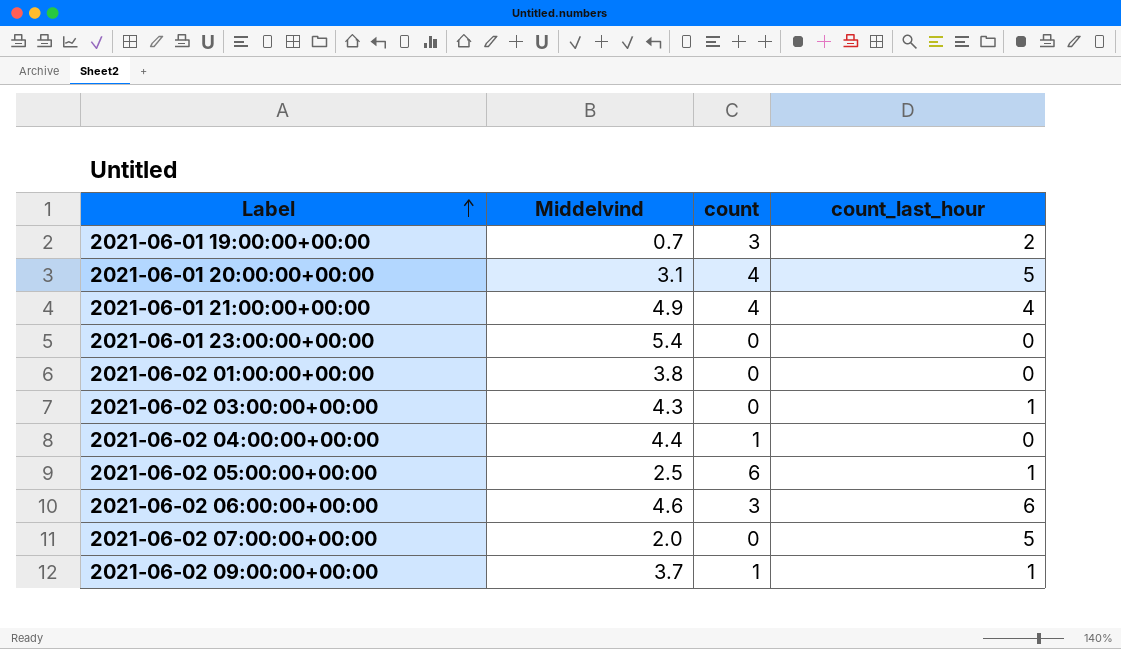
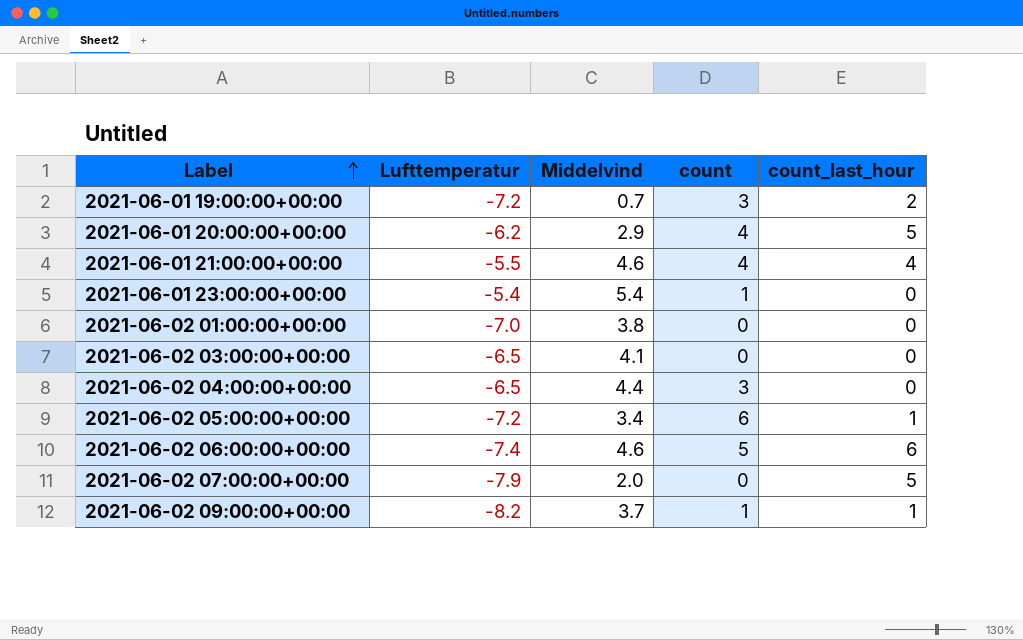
column Lufttemperatur | position: none -> 2
2021-06-01 20:00:00+00:00 | Middelvind: 3.1 -> 2.9
2021-06-01 21:00:00+00:00 | Middelvind: 4.9 -> 4.6
2021-06-01 23:00:00+00:00 | count: 0 -> 1
2021-06-02 03:00:00+00:00 | Middelvind: 4.3 -> 4.1
2021-06-02 03:00:00+00:00 | count_last_hour: 1 -> 0
2021-06-02 04:00:00+00:00 | count: 1 -> 3
2021-06-02 05:00:00+00:00 | Middelvind: 2.5 -> 3.4
2021-06-02 06:00:00+00:00 | count: 3 -> 5

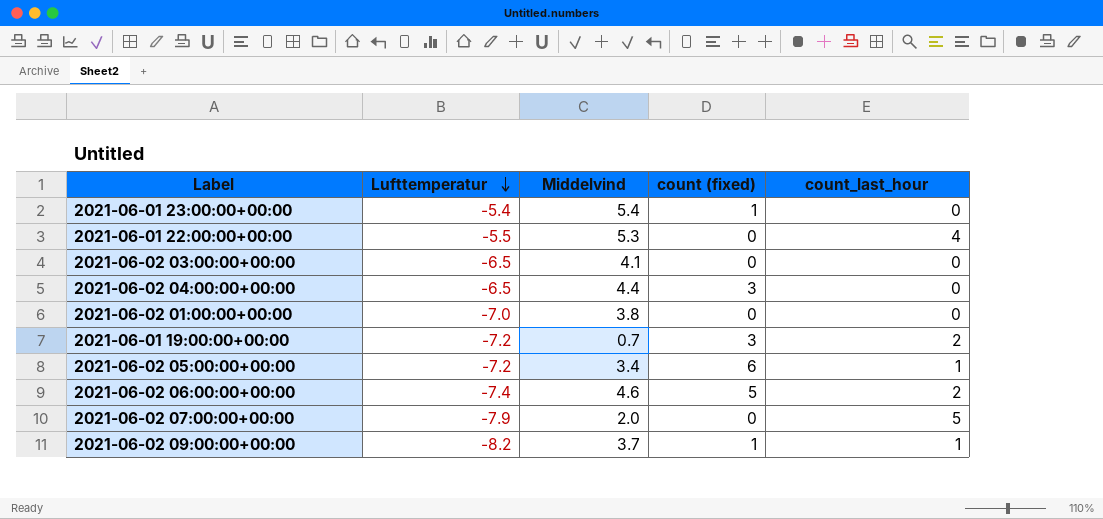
row order: Label ascending -> Lufttemperatur descending
column name: count -> count (fixed)
row 2021-06-01 20:00:00+00:00: -6.2 | 2.9 | 4 | 5 -> none
row 2021-06-01 21:00:00+00:00: -5.5 | 4.6 | 4 | 4 -> none
row 2021-06-01 22:00:00+00:00: none -> -5.5 | 5.3 | 0 | 4
2021-06-02 06:00:00+00:00 | count_last_hour: 6 -> 2

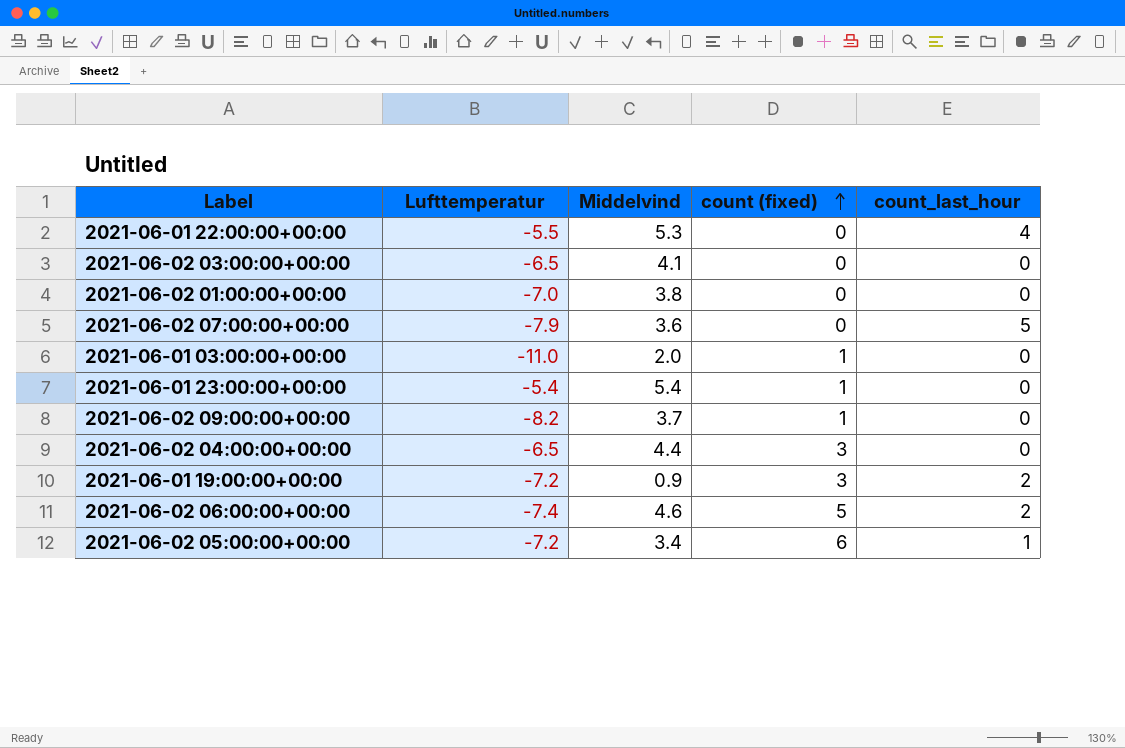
row order: Lufttemperatur descending -> count (fixed) ascending
2021-06-02 07:00:00+00:00 | Middelvind: 2.0 -> 3.6
row 2021-06-01 03:00:00+00:00: none -> -11.0 | 2.0 | 1 | 0
2021-06-02 09:00:00+00:00 | count_last_hour: 1 -> 0
2021-06-01 19:00:00+00:00 | Middelvind: 0.7 -> 0.9

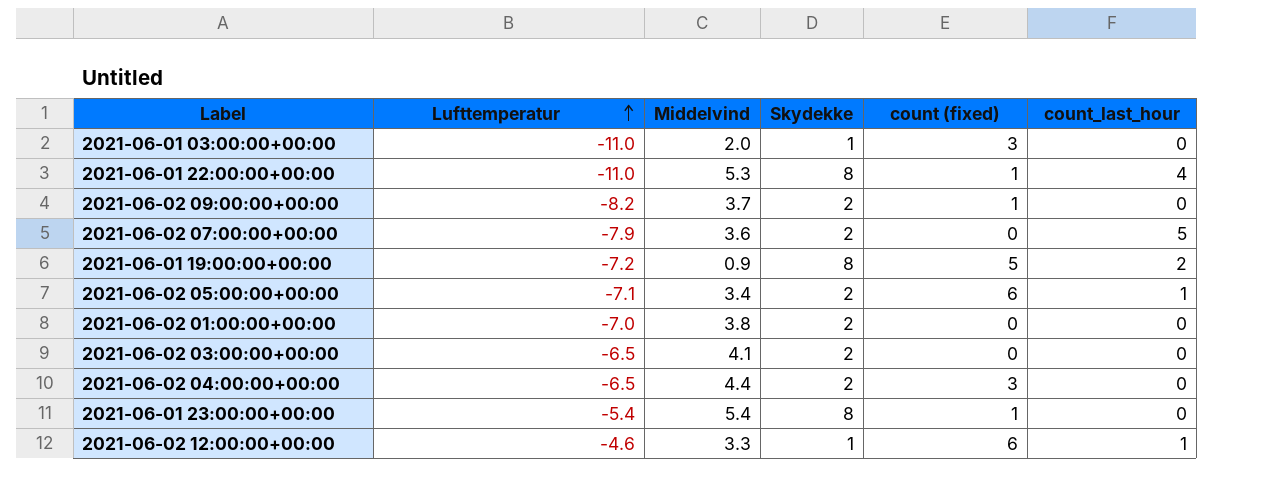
row order: count (fixed) ascending -> Lufttemperatur ascending
column Skydekke | position: none -> 4
row 2021-06-02 06:00:00+00:00: -7.4 | 4.6 | 5 | 2 -> none
2021-06-01 03:00:00+00:00 | count (fixed): 1 -> 3
2021-06-01 22:00:00+00:00 | Lufttemperatur: -5.5 -> -11.0
2021-06-01 22:00:00+00:00 | count (fixed): 0 -> 1
2021-06-01 19:00:00+00:00 | count (fixed): 3 -> 5
2021-06-02 05:00:00+00:00 | Lufttemperatur: -7.2 -> -7.1
row 2021-06-02 12:00:00+00:00: none -> -4.6 | 3.3 | 1 | 6 | 1

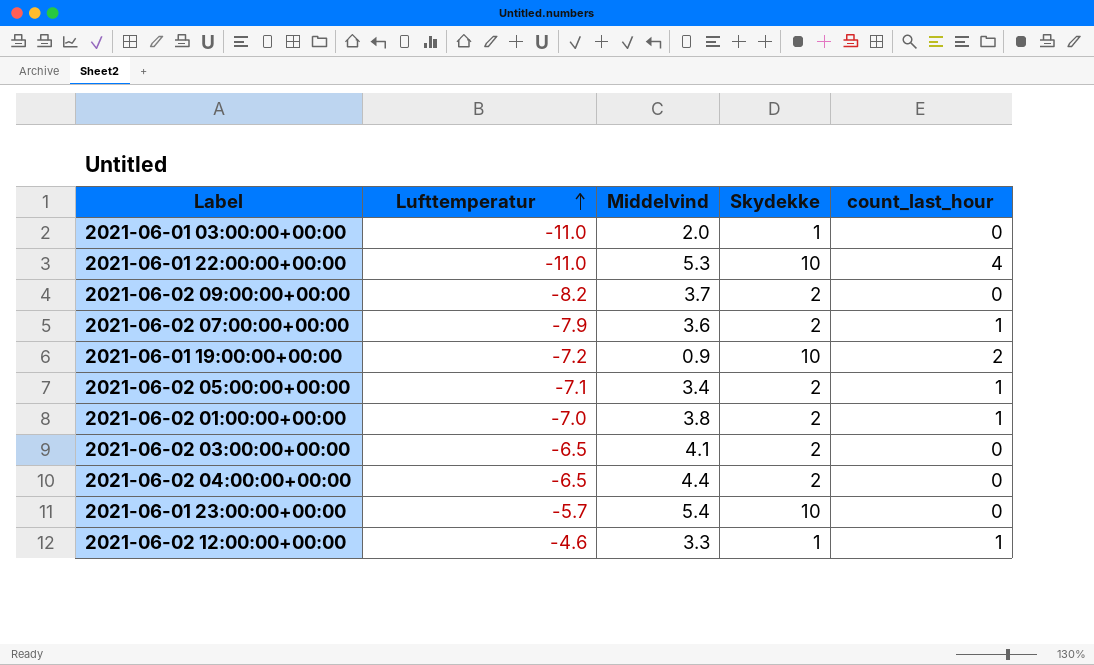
column count (fixed) | position: 5 -> none
2021-06-01 22:00:00+00:00 | Skydekke: 8 -> 10
2021-06-02 07:00:00+00:00 | count_last_hour: 5 -> 1
2021-06-01 19:00:00+00:00 | Skydekke: 8 -> 10
2021-06-02 01:00:00+00:00 | count_last_hour: 0 -> 1
2021-06-01 23:00:00+00:00 | Lufttemperatur: -5.4 -> -5.7
2021-06-01 23:00:00+00:00 | Skydekke: 8 -> 10

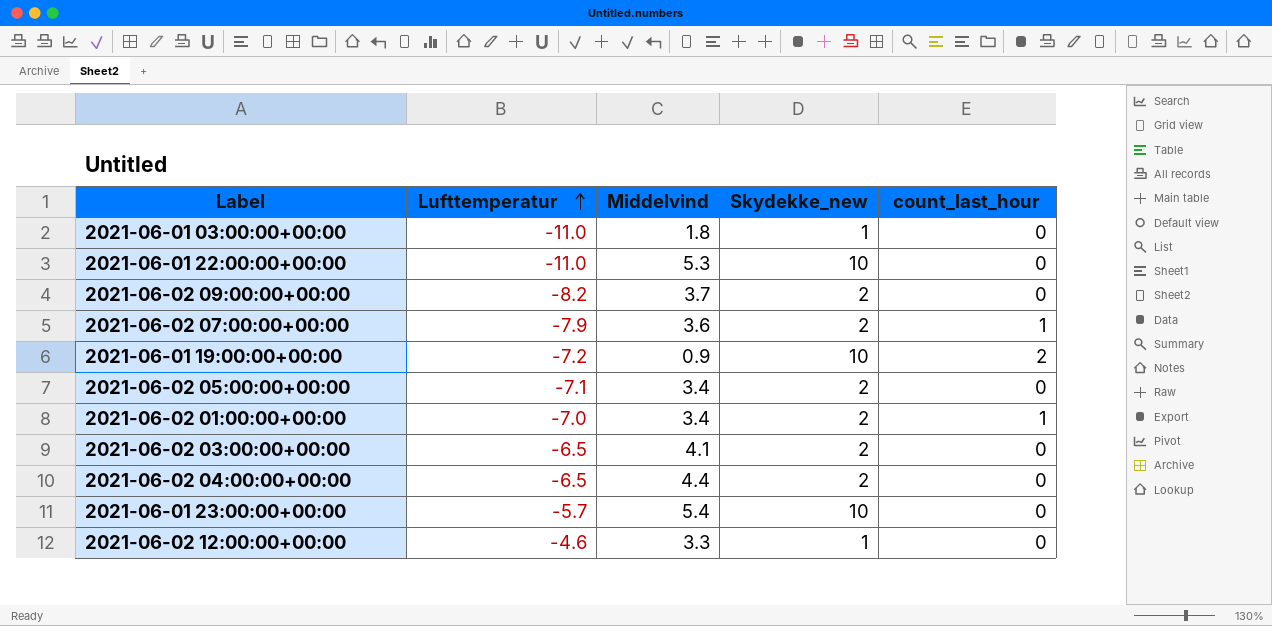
column name: Skydekke -> Skydekke_new
2021-06-01 03:00:00+00:00 | Middelvind: 2.0 -> 1.8
2021-06-01 22:00:00+00:00 | count_last_hour: 4 -> 0
2021-06-02 05:00:00+00:00 | count_last_hour: 1 -> 0
2021-06-02 01:00:00+00:00 | Middelvind: 3.8 -> 3.4
2021-06-02 12:00:00+00:00 | count_last_hour: 1 -> 0

